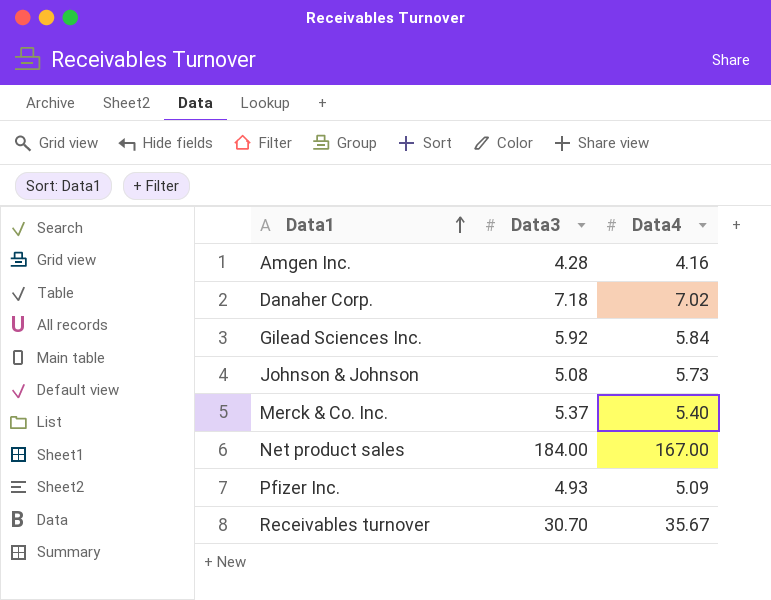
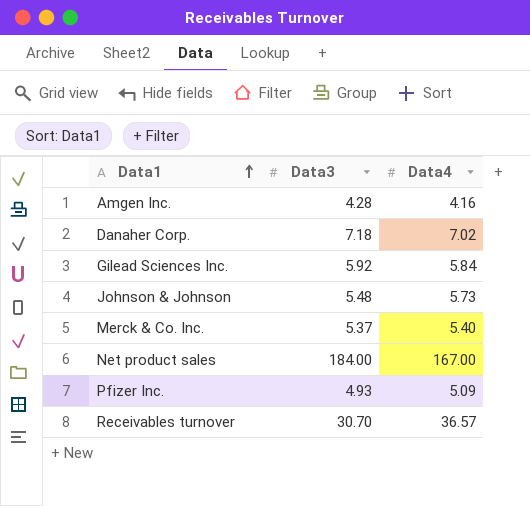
Johnson & Johnson | Data3: 5.08 -> 5.48
Receivables turnover | Data4: 35.67 -> 36.57

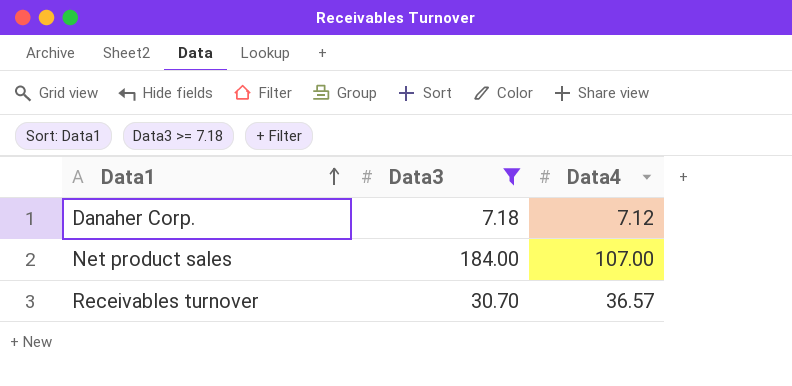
filter: none -> Data3 >= 7.18
Danaher Corp. | Data4: 7.02 -> 7.12
Net product sales | Data4: 167.00 -> 107.00

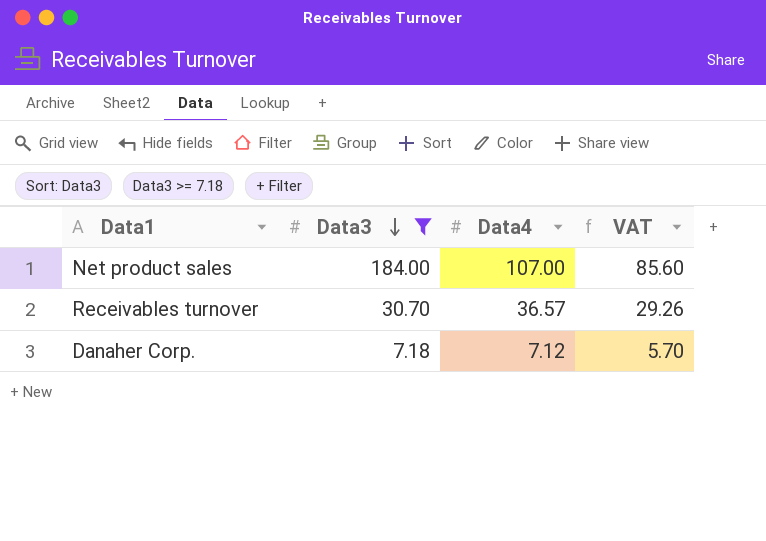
row order: Data1 ascending -> Data3 descending
column VAT | formula: none -> [Data4] * 0.8

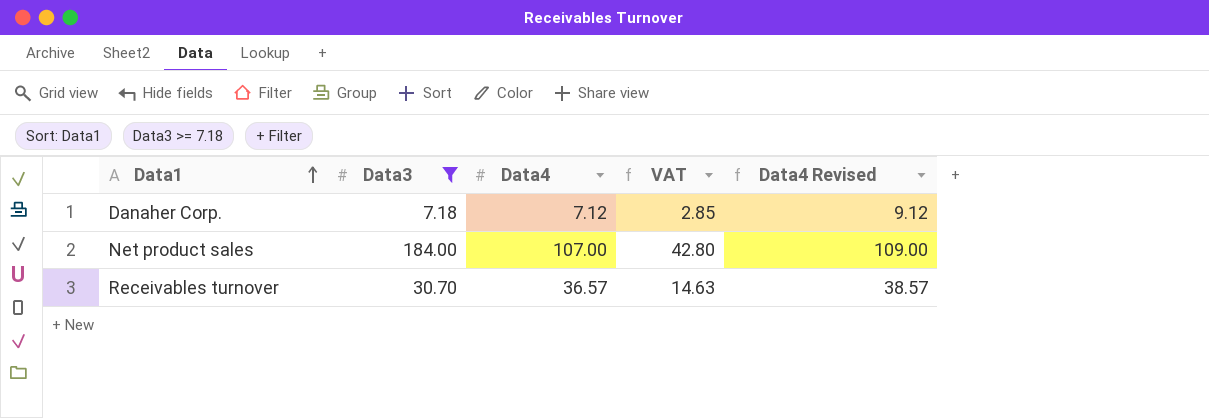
row order: Data3 descending -> Data1 ascending
column VAT | formula: [Data4] * 0.8 -> [Data4] * 0.4
column Data4 Revised | formula: none -> [Data4] + 2

